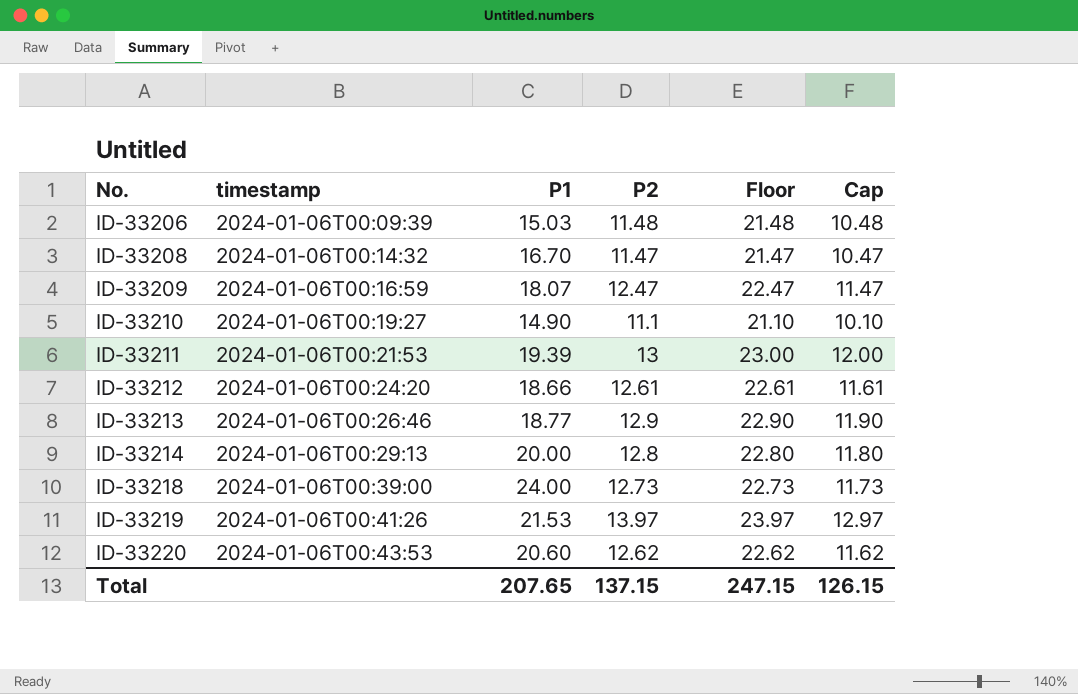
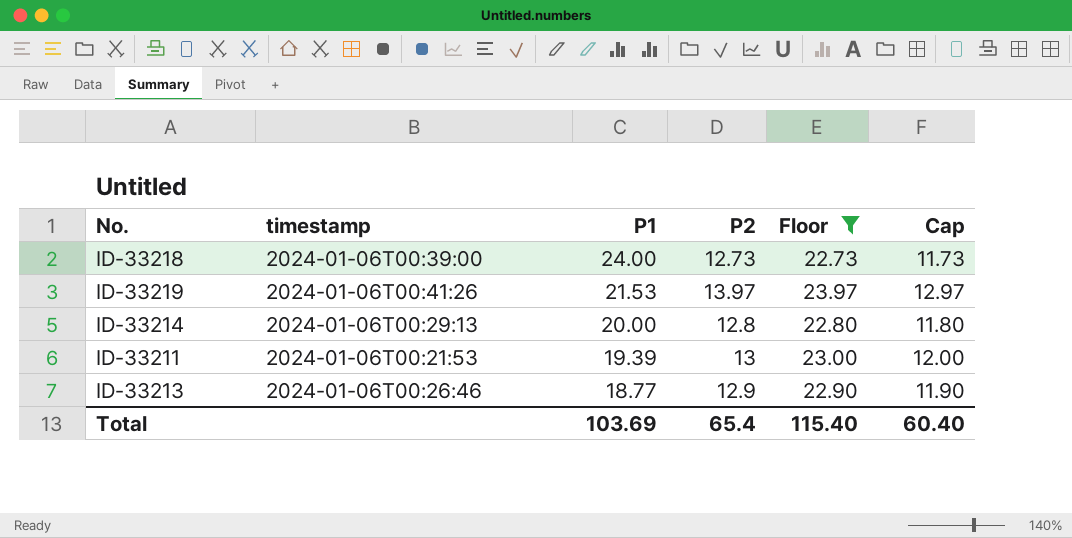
filter: none -> Floor >= 22.73
row order: No. ascending -> P1 descending
Total | P1: 207.65 -> 103.69
Total | P2: 137.15 -> 65.4
Total | Floor: 247.15 -> 115.40
Total | Cap: 126.15 -> 60.40

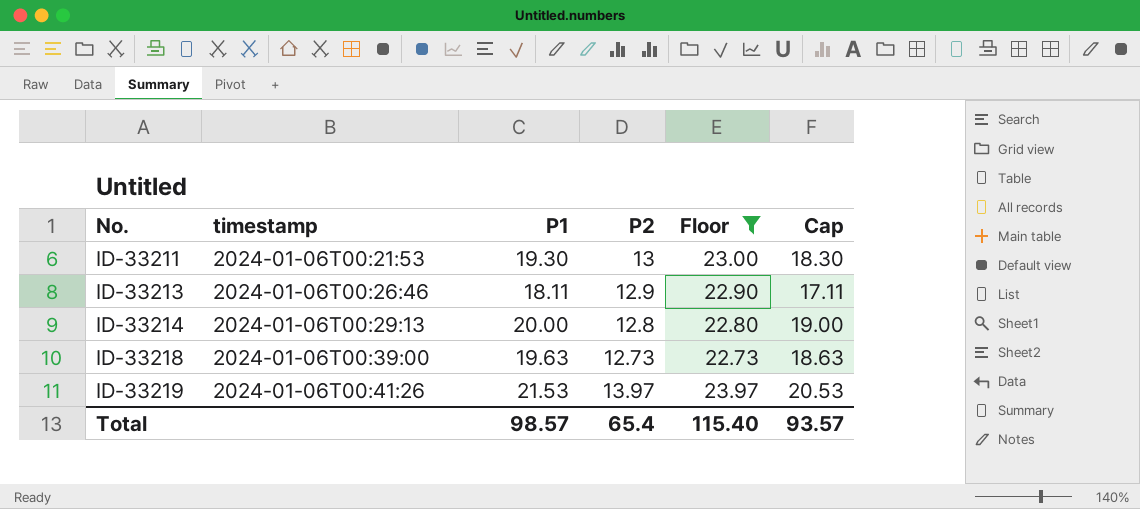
row order: P1 descending -> No. ascending
column Cap | formula: [P2] - 1 -> [P1] - 1
ID-33211 | P1: 19.39 -> 19.30
ID-33213 | P1: 18.77 -> 18.11
ID-33218 | P1: 24.00 -> 19.63
Total | P1: 103.69 -> 98.57
Total | Cap: 60.40 -> 93.57

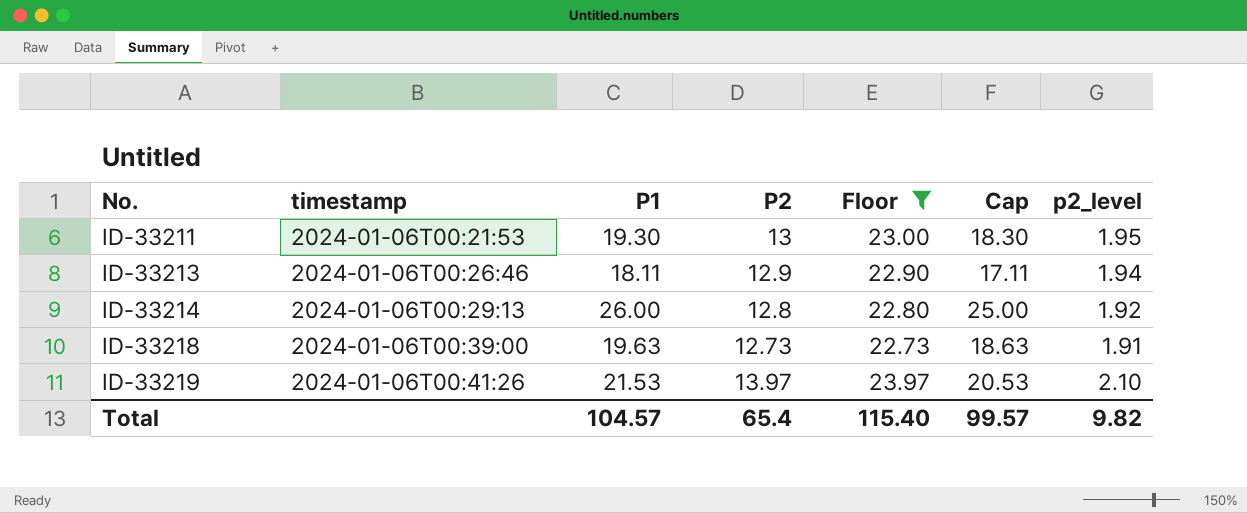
column p2_level | formula: none -> [P2] * 0.15
ID-33214 | P1: 20.00 -> 26.00
ID-33214 | Cap: 19.00 -> 25.00
Total | P1: 98.57 -> 104.57
Total | Cap: 93.57 -> 99.57

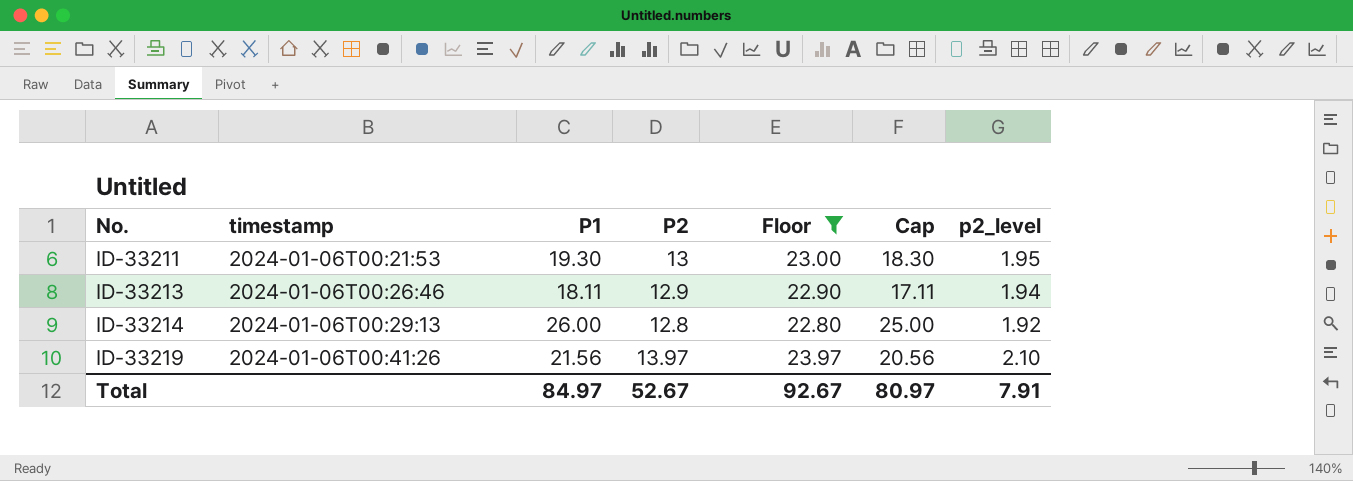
row ID-33218: 2024-01-06T00:39:00 | 19.63 | 12.73 | 22.73 | 18.63 | 1.91 -> none
ID-33219 | P1: 21.53 -> 21.56
ID-33219 | Cap: 20.53 -> 20.56
Total | P1: 104.57 -> 84.97
Total | P2: 65.4 -> 52.67
Total | Floor: 115.40 -> 92.67
Total | Cap: 99.57 -> 80.97
Total | p2_level: 9.82 -> 7.91

